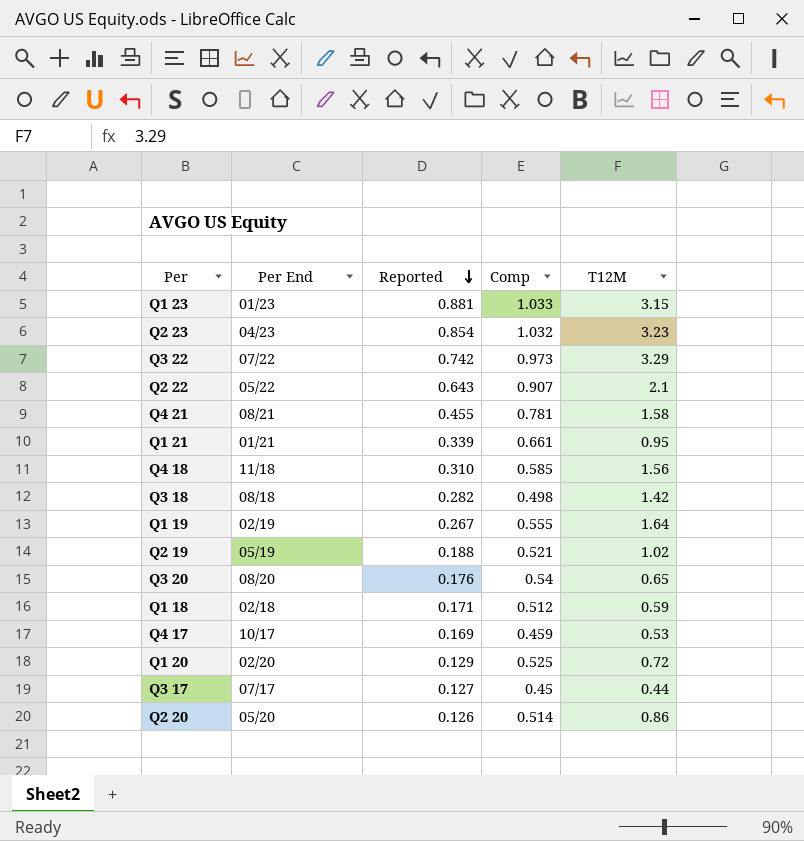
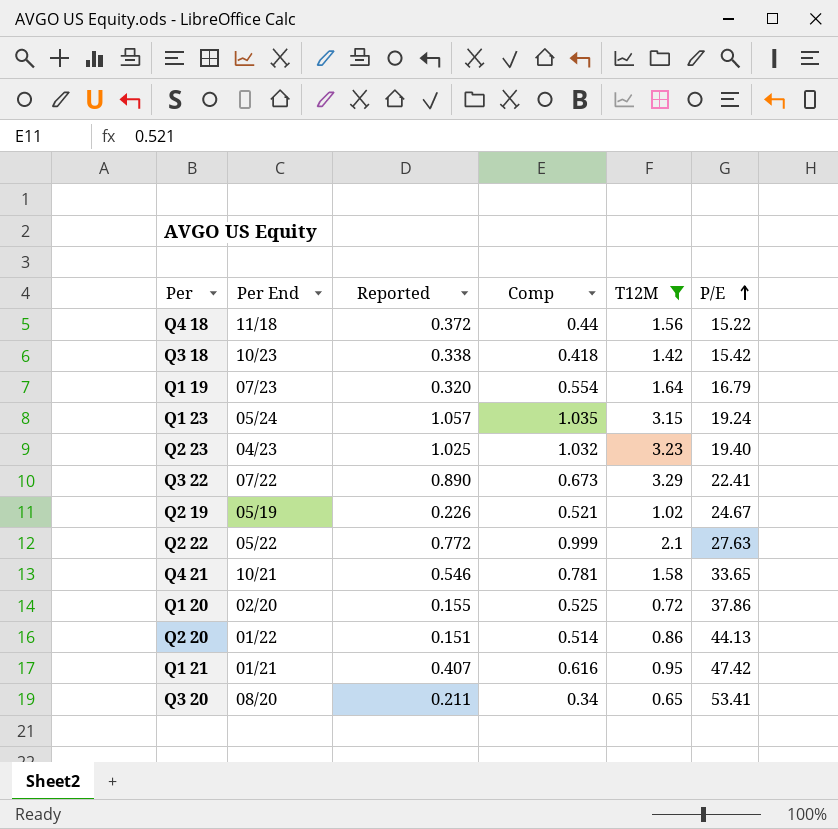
filter: none -> T12M >= 0.65
row order: Reported descending -> P/E ascending
column P/E | position: none -> 6
Q4 18 | Reported: 0.310 -> 0.372
Q4 18 | Comp: 0.585 -> 0.44
Q3 18 | Per End: 08/18 -> 10/23
Q3 18 | Reported: 0.282 -> 0.338
Q3 18 | Comp: 0.498 -> 0.418
Q1 19 | Per End: 02/19 -> 07/23
Q1 19 | Reported: 0.267 -> 0.320
Q1 19 | Comp: 0.555 -> 0.554
Q1 23 | Per End: 01/23 -> 05/24
Q1 23 | Reported: 0.881 -> 1.057
Q1 23 | Comp: 1.033 -> 1.035
Q2 23 | Reported: 0.854 -> 1.025
Q3 22 | Reported: 0.742 -> 0.890
Q3 22 | Comp: 0.973 -> 0.673
Q2 19 | Reported: 0.188 -> 0.226
Q2 22 | Reported: 0.643 -> 0.772
Q2 22 | Comp: 0.907 -> 0.999
Q4 21 | Per End: 08/21 -> 10/21
Q4 21 | Reported: 0.455 -> 0.546
Q1 20 | Reported: 0.129 -> 0.155
Q2 20 | Per End: 05/20 -> 01/22
Q2 20 | Reported: 0.126 -> 0.151
Q1 21 | Reported: 0.339 -> 0.407
Q1 21 | Comp: 0.661 -> 0.616
Q3 20 | Reported: 0.176 -> 0.211
Q3 20 | Comp: 0.54 -> 0.34

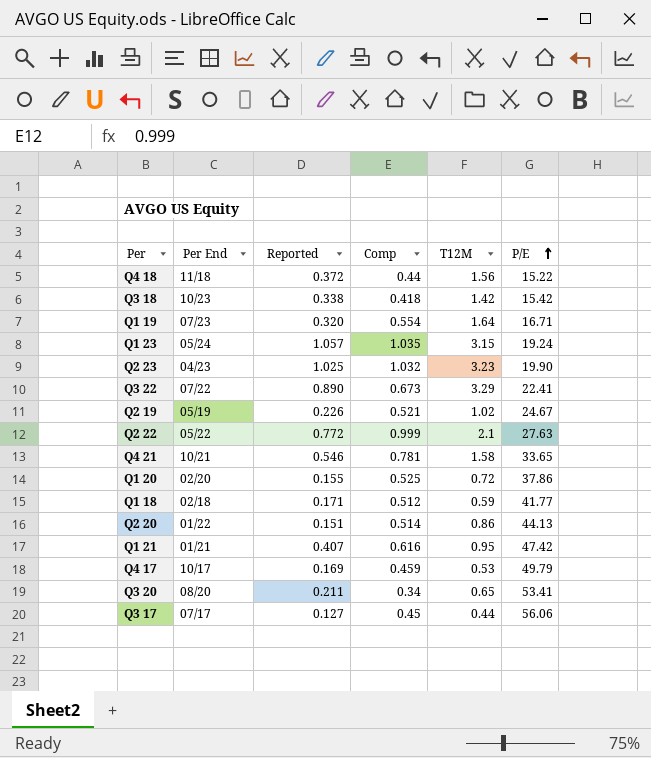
filter: T12M >= 0.65 -> none
Q1 19 | P/E: 16.79 -> 16.71
Q2 23 | P/E: 19.40 -> 19.90

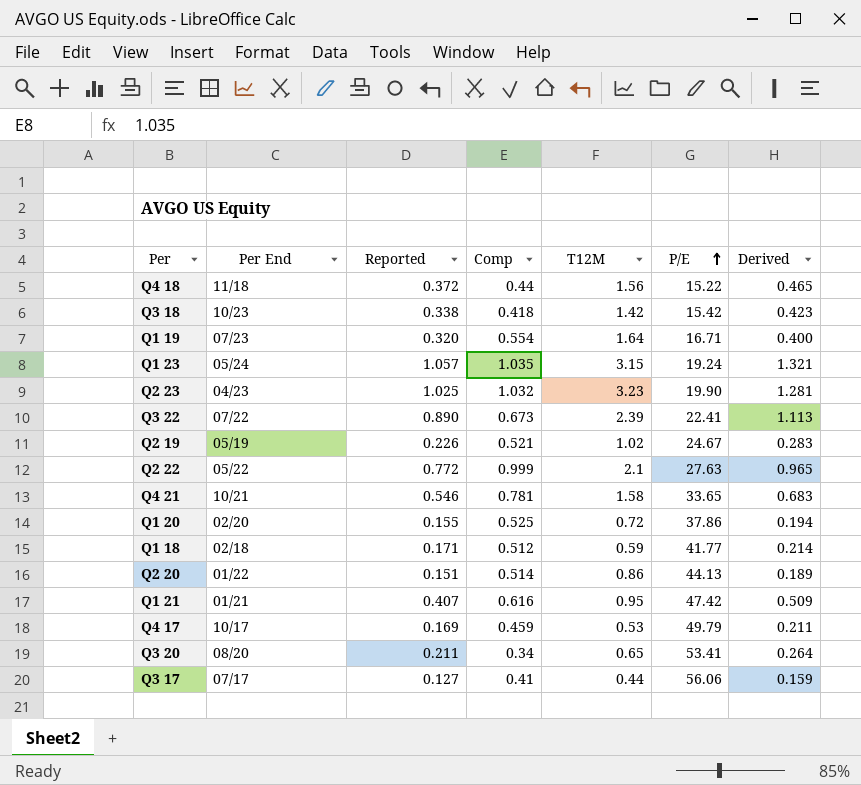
column Derived | formula: none -> [Reported] * 1.25
Q3 22 | T12M: 3.29 -> 2.39
Q3 17 | Comp: 0.45 -> 0.41

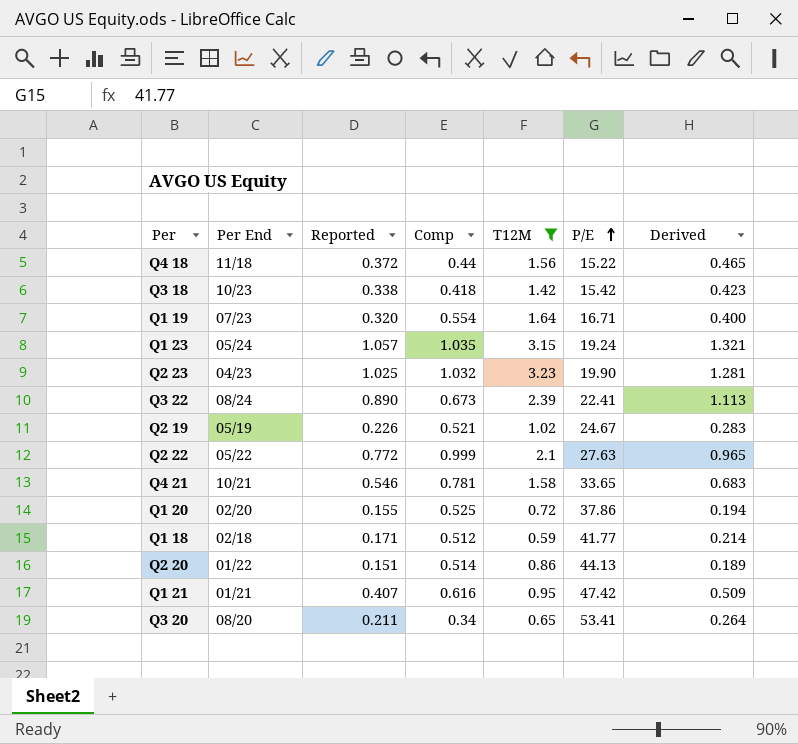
filter: none -> T12M >= 0.59
Q3 22 | Per End: 07/22 -> 08/24

